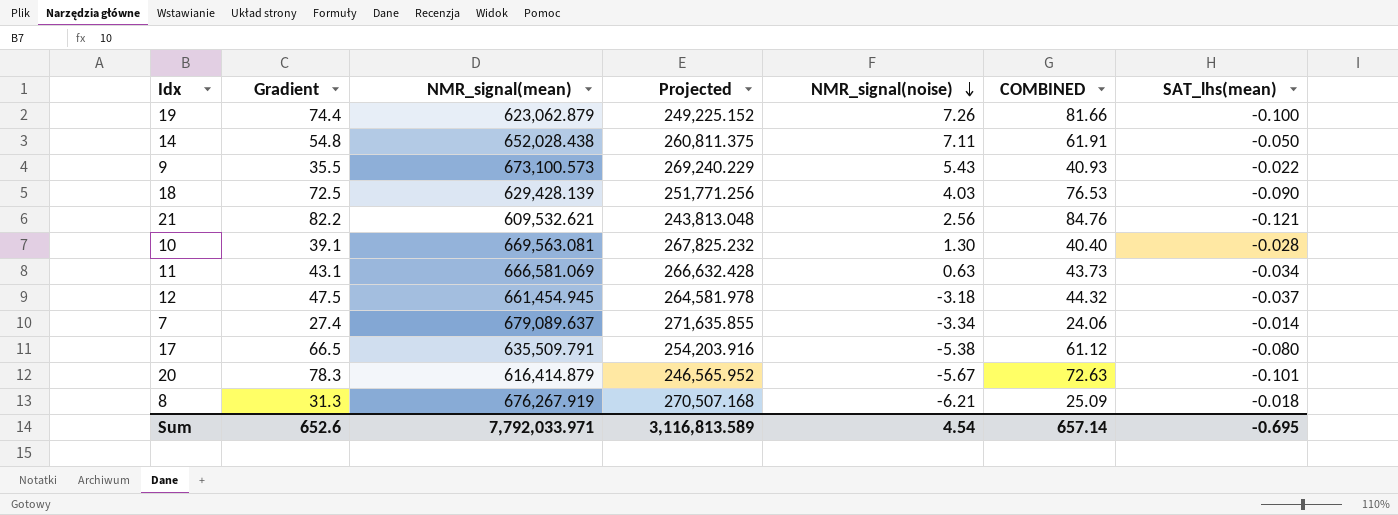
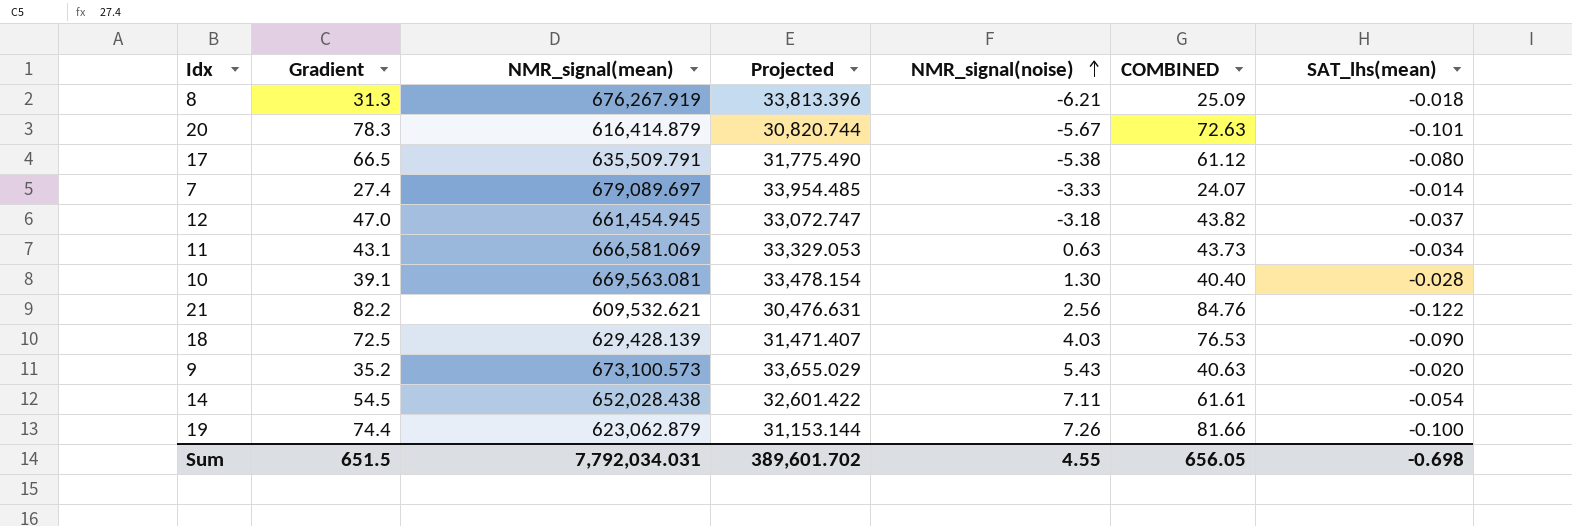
row order: NMR_signal(noise) descending -> NMR_signal(noise) ascending
column Projected | formula: [NMR_signal(mean)] * 0.4 -> [NMR_signal(mean)] * 0.05
7 | NMR_signal(mean): 679,089.637 -> 679,089.697
7 | NMR_signal(noise): -3.34 -> -3.33
7 | COMBINED: 24.06 -> 24.07
12 | Gradient: 47.5 -> 47.0
12 | COMBINED: 44.32 -> 43.82
21 | SAT_lhs(mean): -0.121 -> -0.122
9 | Gradient: 35.5 -> 35.2
9 | COMBINED: 40.93 -> 40.63
9 | SAT_lhs(mean): -0.022 -> -0.020
14 | Gradient: 54.8 -> 54.5
14 | COMBINED: 61.91 -> 61.61
14 | SAT_lhs(mean): -0.050 -> -0.054
Sum | Gradient: 652.6 -> 651.5
Sum | NMR_signal(mean): 7,792,033.971 -> 7,792,034.031
Sum | Projected: 3,116,813.589 -> 389,601.702
Sum | NMR_signal(noise): 4.54 -> 4.55
Sum | COMBINED: 657.14 -> 656.05
Sum | SAT_lhs(mean): -0.695 -> -0.698

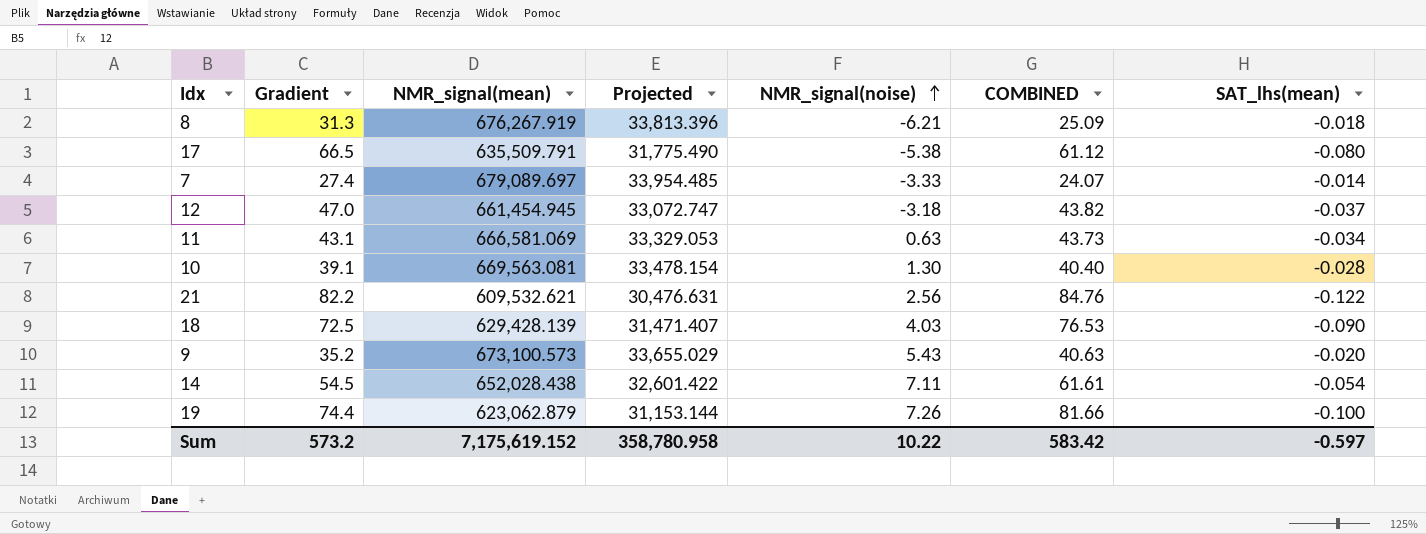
row 20: 78.3 | 616,414.879 | 30,820.744 | -5.67 | 72.63 | -0.101 -> none
Sum | Gradient: 651.5 -> 573.2
Sum | NMR_signal(mean): 7,792,034.031 -> 7,175,619.152
Sum | Projected: 389,601.702 -> 358,780.958
Sum | NMR_signal(noise): 4.55 -> 10.22
Sum | COMBINED: 656.05 -> 583.42
Sum | SAT_lhs(mean): -0.698 -> -0.597

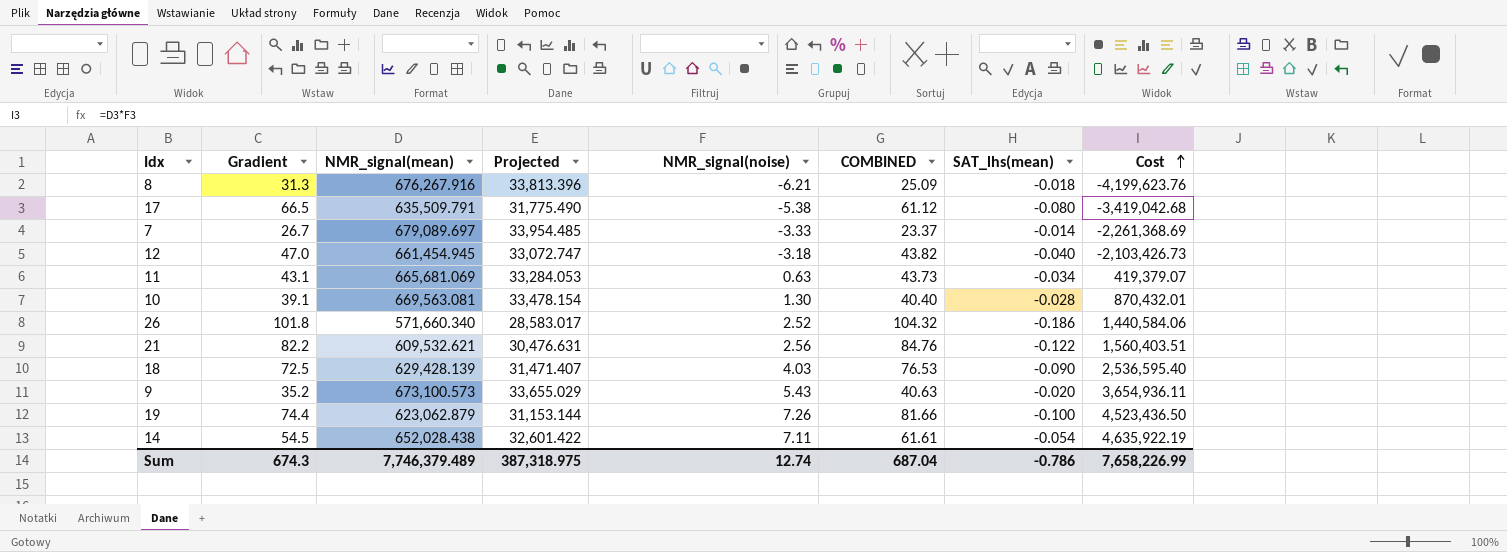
row order: NMR_signal(noise) ascending -> Cost ascending
column Cost | formula: none -> [NMR_signal(mean)] * [NMR_signal(noise)]
8 | NMR_signal(mean): 676,267.919 -> 676,267.916
7 | Gradient: 27.4 -> 26.7
7 | COMBINED: 24.07 -> 23.37
12 | SAT_lhs(mean): -0.037 -> -0.040
11 | NMR_signal(mean): 666,581.069 -> 665,681.069
11 | Projected: 33,329.053 -> 33,284.053
row 26: none -> 101.8 | 571,660.340 | 28,583.017 | 2.52 | 104.32 | -0.186 | 1,440,584.06
Sum | Gradient: 573.2 -> 674.3
Sum | NMR_signal(mean): 7,175,619.152 -> 7,746,379.489
Sum | Projected: 358,780.958 -> 387,318.975
Sum | NMR_signal(noise): 10.22 -> 12.74
Sum | COMBINED: 583.42 -> 687.04
Sum | SAT_lhs(mean): -0.597 -> -0.786

